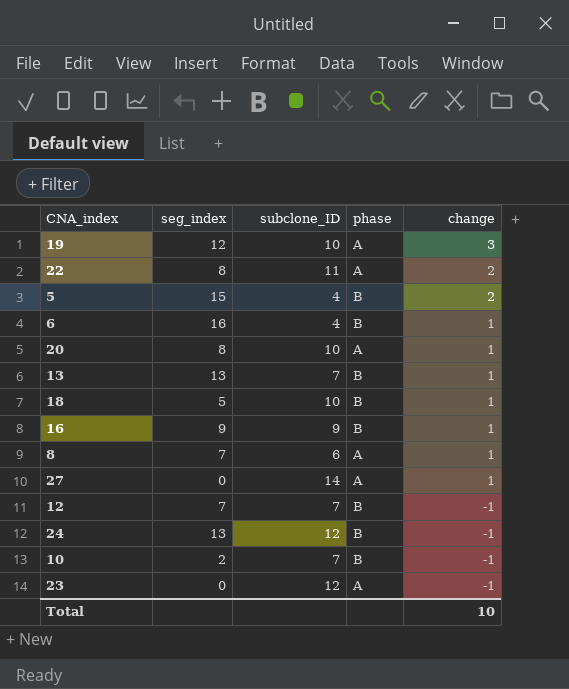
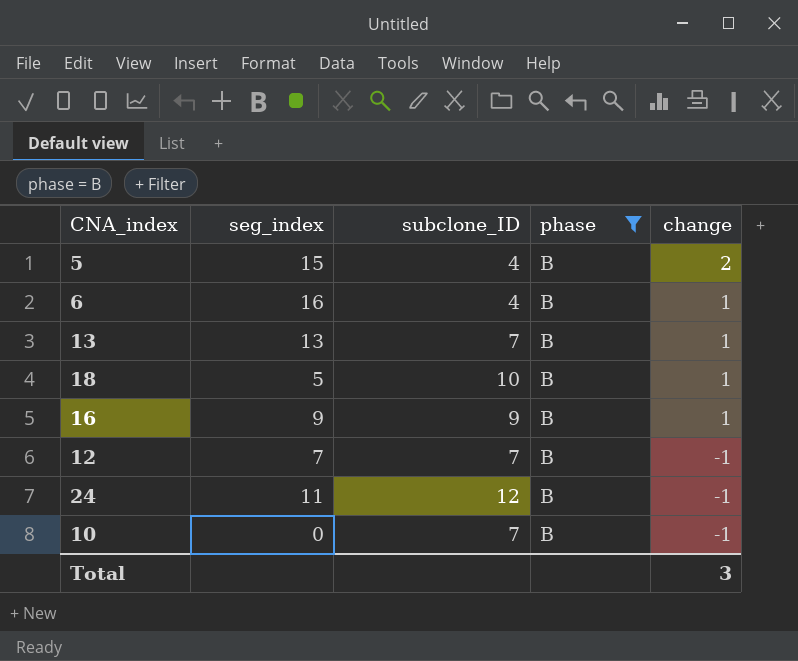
filter: none -> phase = B
24 | seg_index: 13 -> 11
10 | seg_index: 2 -> 0
Total | change: 10 -> 3

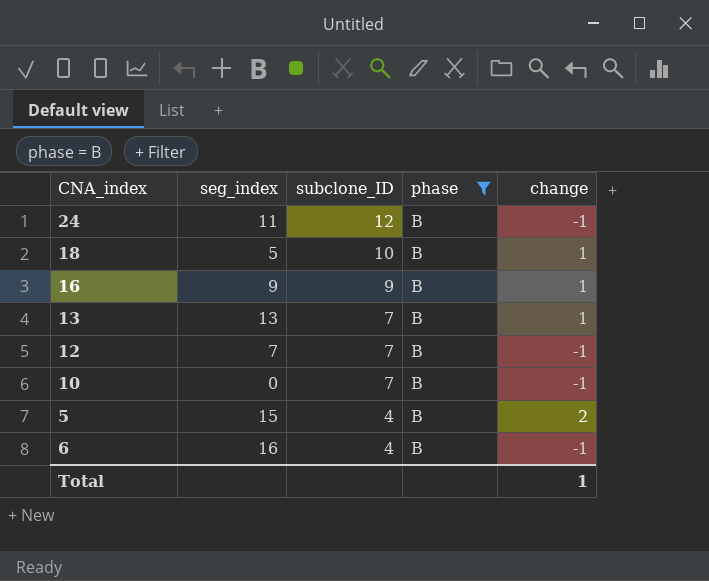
row order: change descending -> subclone_ID descending
6 | change: 1 -> -1
Total | change: 3 -> 1

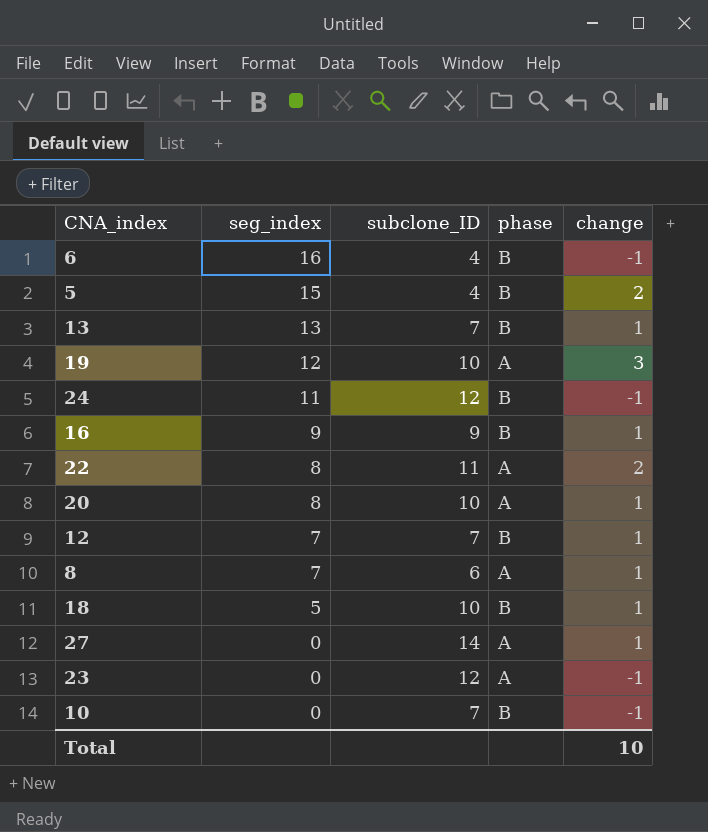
filter: phase = B -> none
row order: subclone_ID descending -> seg_index descending
12 | change: -1 -> 1
Total | change: 1 -> 10

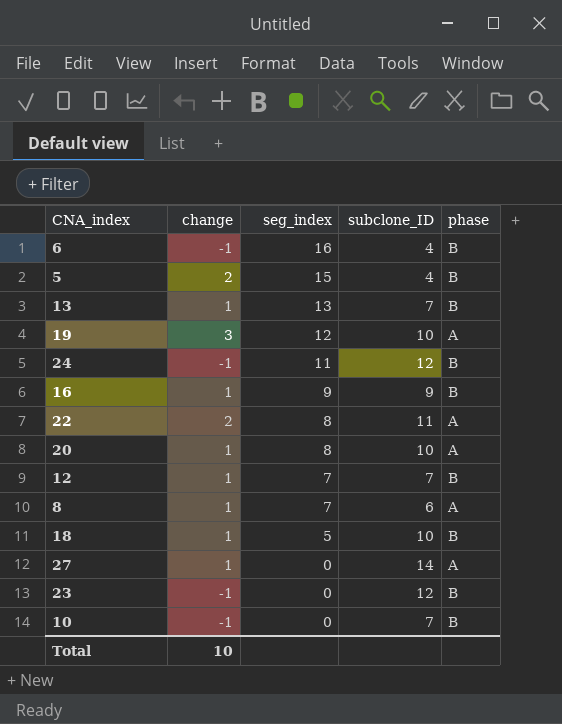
column change | position: 5 -> 2
23 | phase: A -> B

